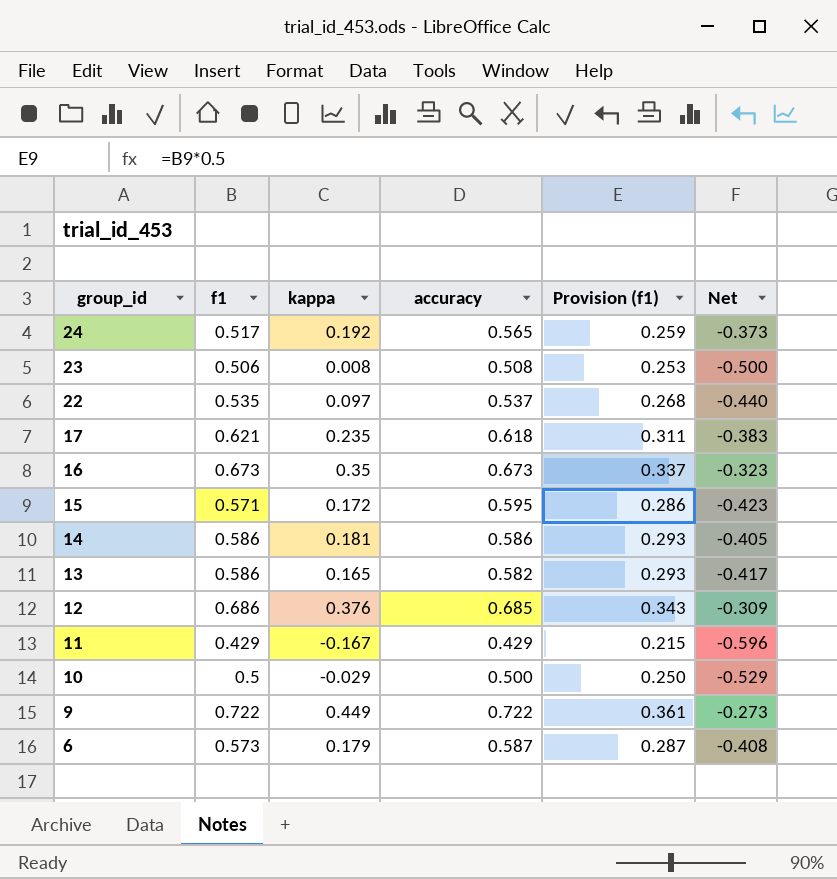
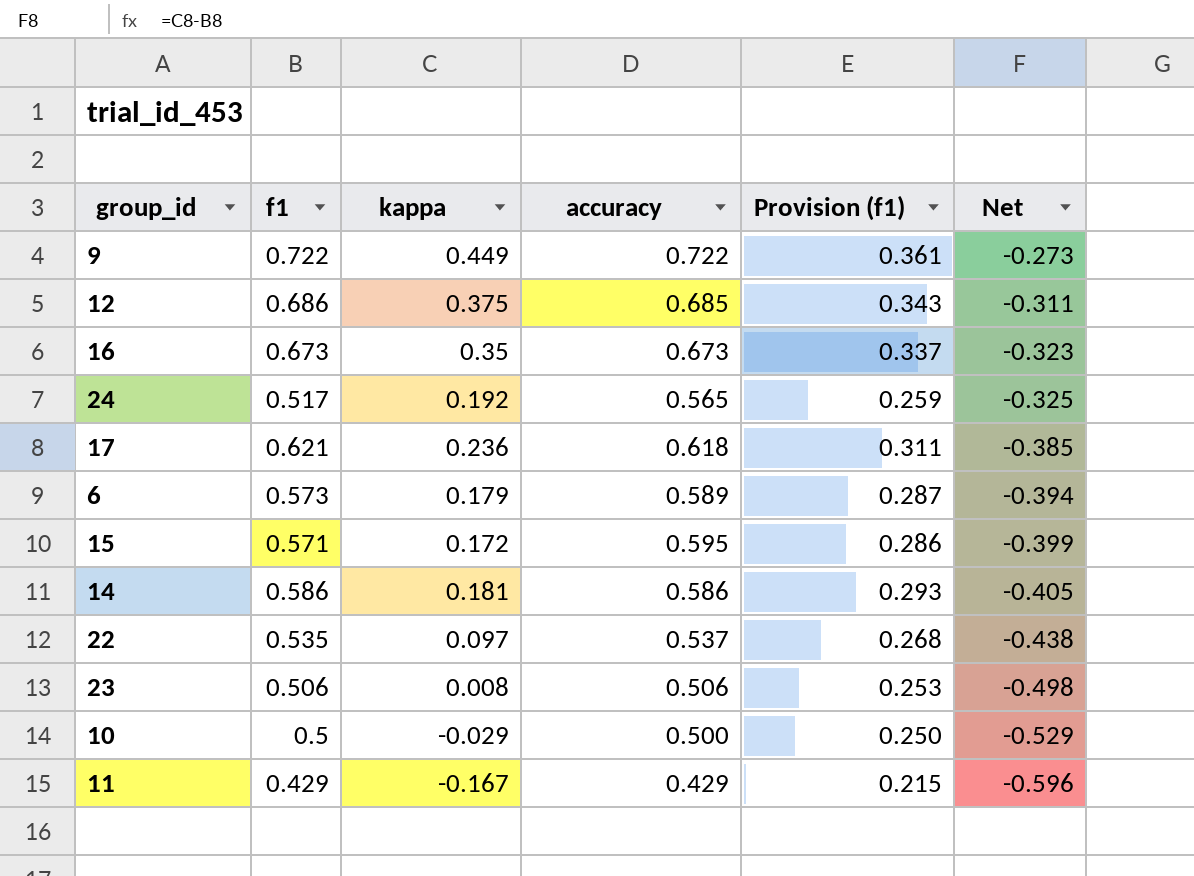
row order: group_id descending -> Net descending
column Net | formula: [kappa] - [accuracy] -> [kappa] - [f1]
row 13: 0.586 | 0.165 | 0.582 | 0.293 | -0.417 -> none
12 | kappa: 0.376 -> 0.375
17 | kappa: 0.235 -> 0.236
6 | accuracy: 0.587 -> 0.589
23 | accuracy: 0.508 -> 0.506

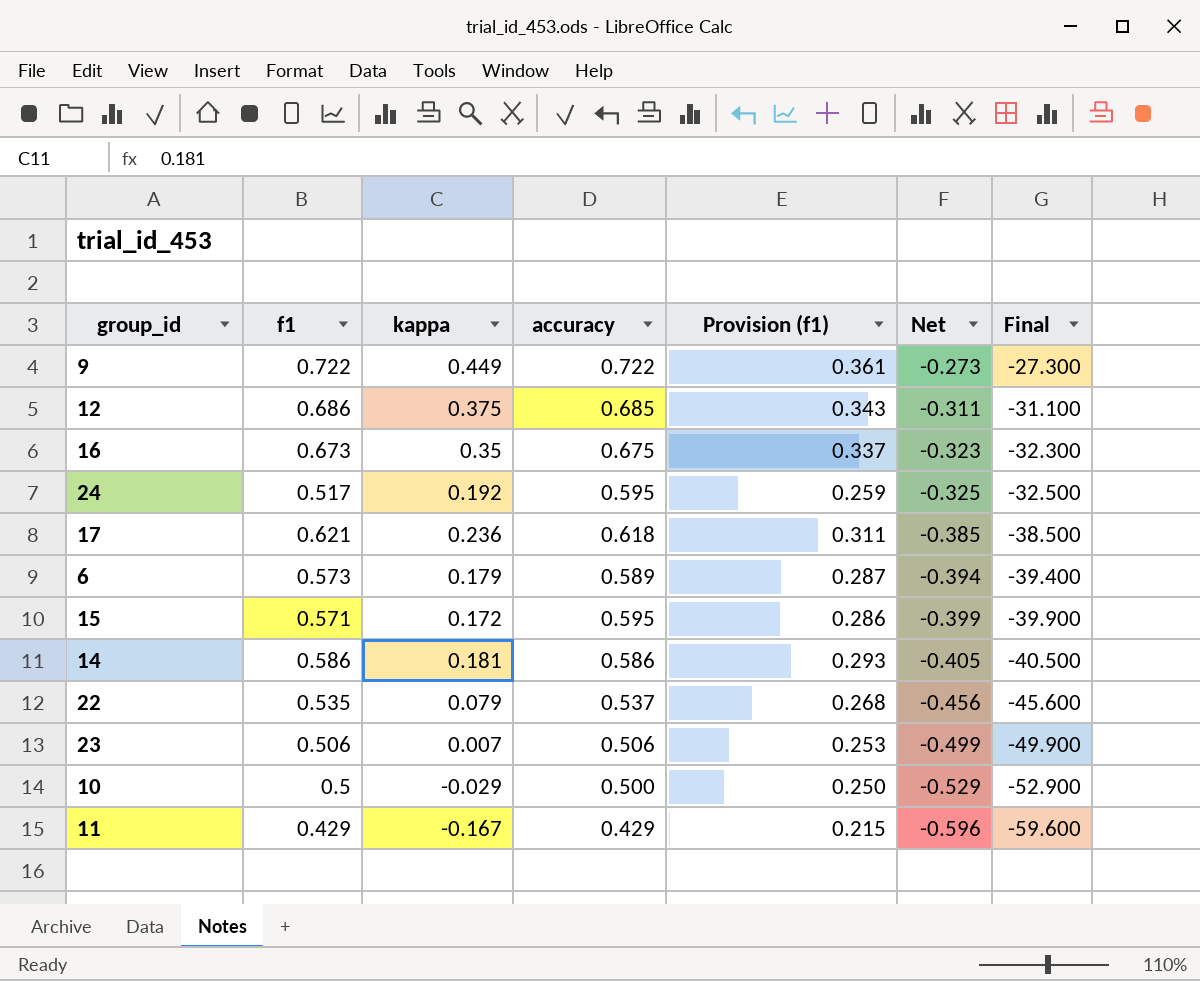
column Final | formula: none -> [Net] * 100
16 | accuracy: 0.673 -> 0.675
24 | accuracy: 0.565 -> 0.595
22 | kappa: 0.097 -> 0.079
22 | Net: -0.438 -> -0.456
23 | kappa: 0.008 -> 0.007
23 | Net: -0.498 -> -0.499

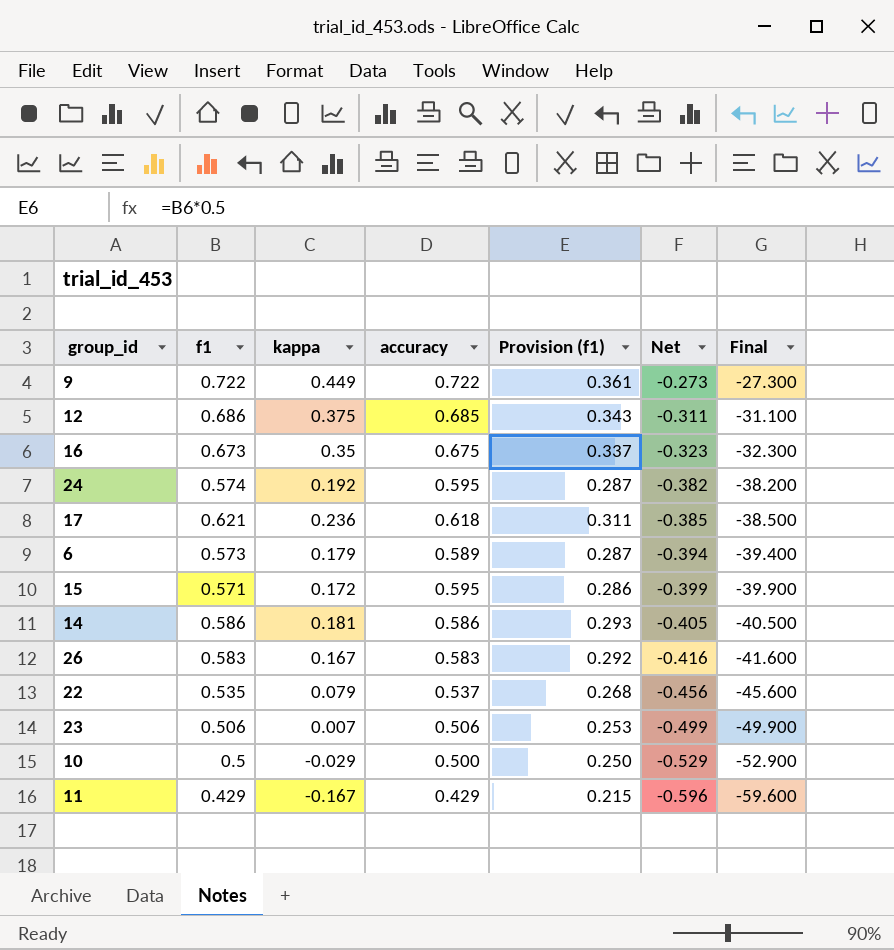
24 | f1: 0.517 -> 0.574
24 | Provision (f1): 0.259 -> 0.287
24 | Net: -0.325 -> -0.382
24 | Final: -32.500 -> -38.200
row 26: none -> 0.583 | 0.167 | 0.583 | 0.292 | -0.416 | -41.600

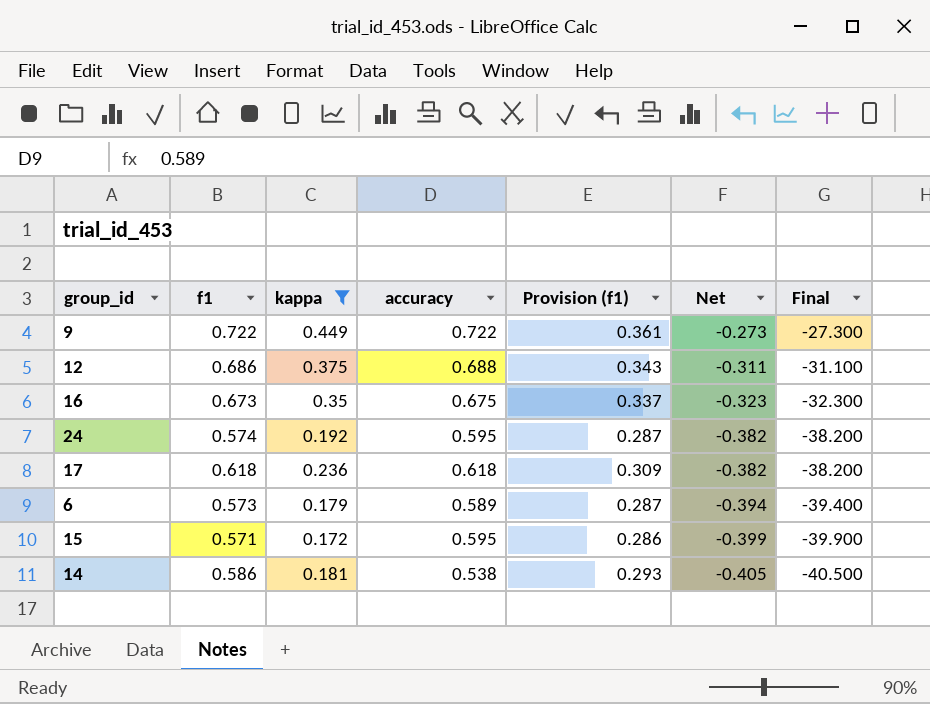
filter: none -> kappa >= 0.172
12 | accuracy: 0.685 -> 0.688
17 | f1: 0.621 -> 0.618
17 | Provision (f1): 0.311 -> 0.309
17 | Net: -0.385 -> -0.382
17 | Final: -38.500 -> -38.200
14 | accuracy: 0.586 -> 0.538

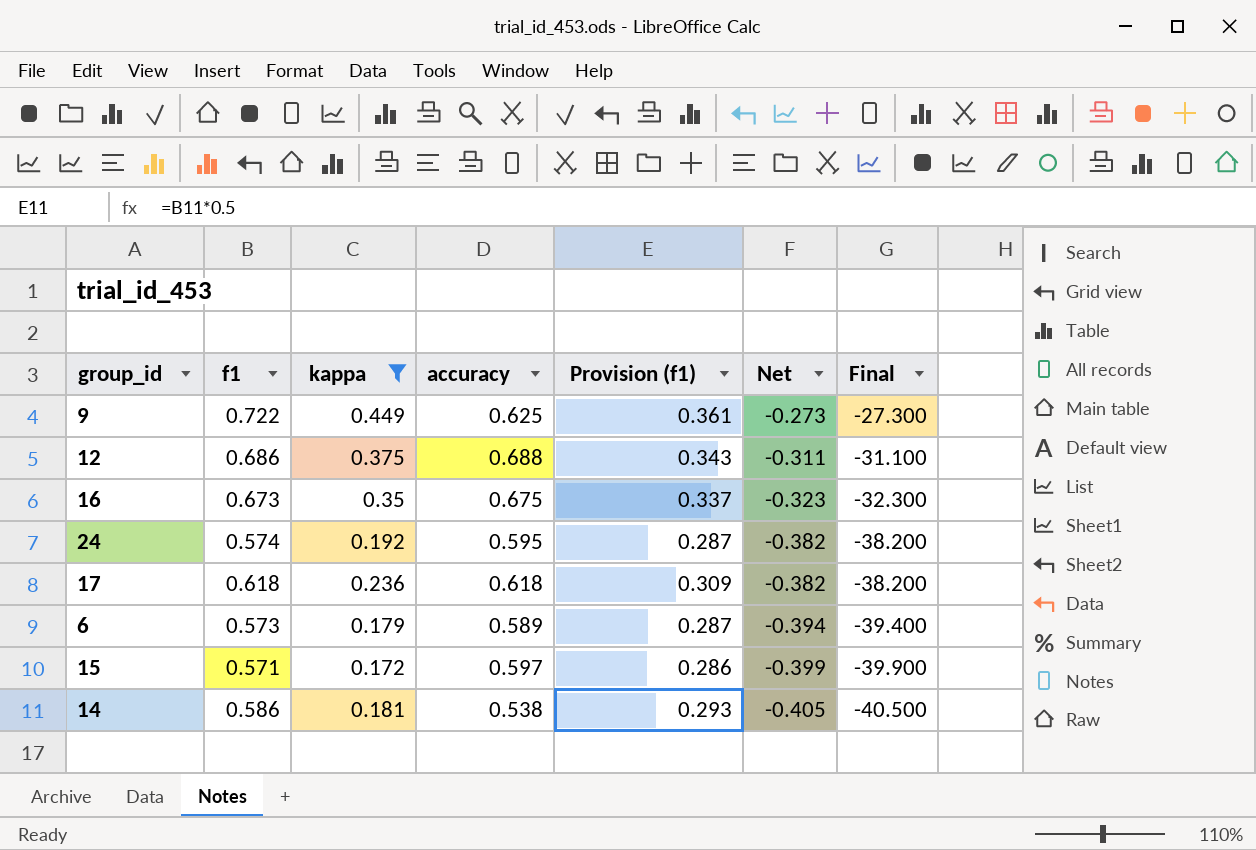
9 | accuracy: 0.722 -> 0.625
15 | accuracy: 0.595 -> 0.597

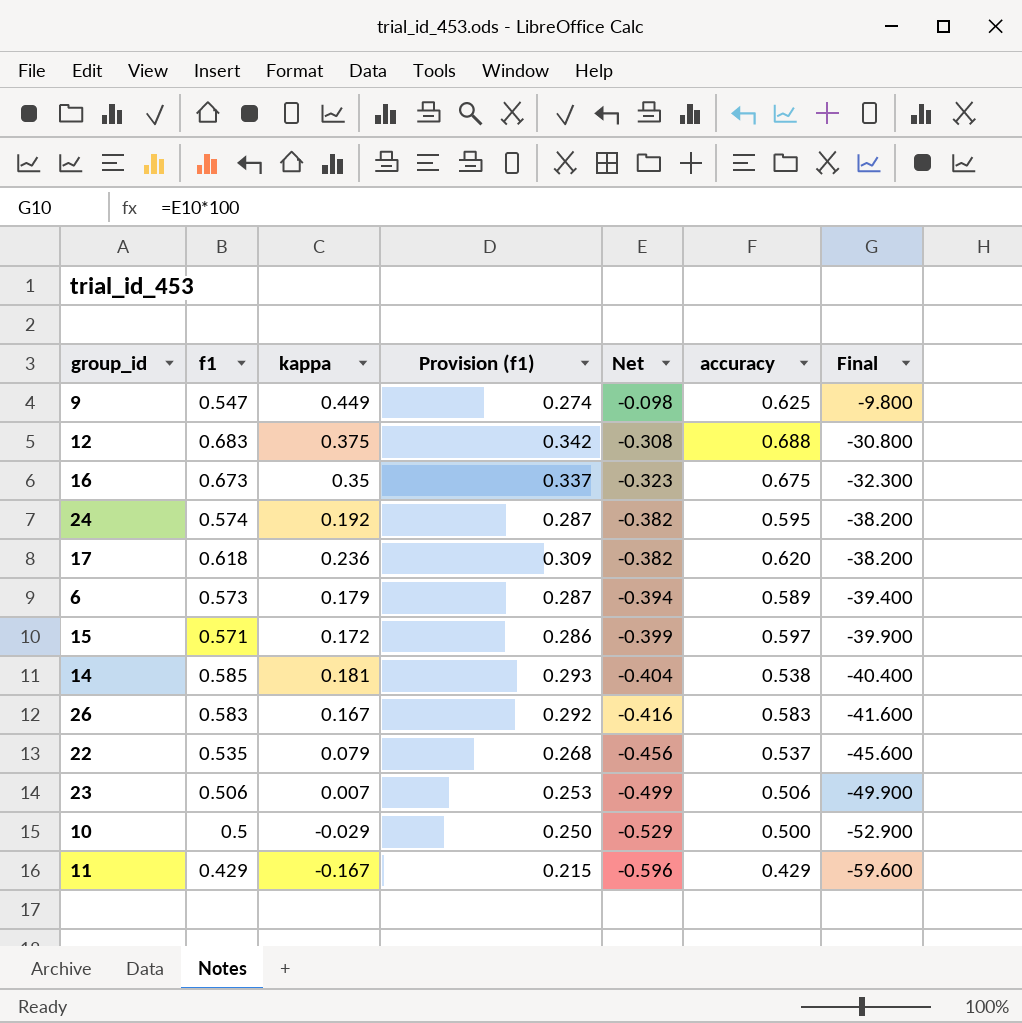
filter: kappa >= 0.172 -> none
column accuracy | position: 4 -> 6
9 | f1: 0.722 -> 0.547
9 | Provision (f1): 0.361 -> 0.274
9 | Net: -0.273 -> -0.098
9 | Final: -27.300 -> -9.800
12 | f1: 0.686 -> 0.683
12 | Provision (f1): 0.343 -> 0.342
12 | Net: -0.311 -> -0.308
12 | Final: -31.100 -> -30.800
17 | accuracy: 0.618 -> 0.620
14 | f1: 0.586 -> 0.585
14 | Net: -0.405 -> -0.404
14 | Final: -40.500 -> -40.400

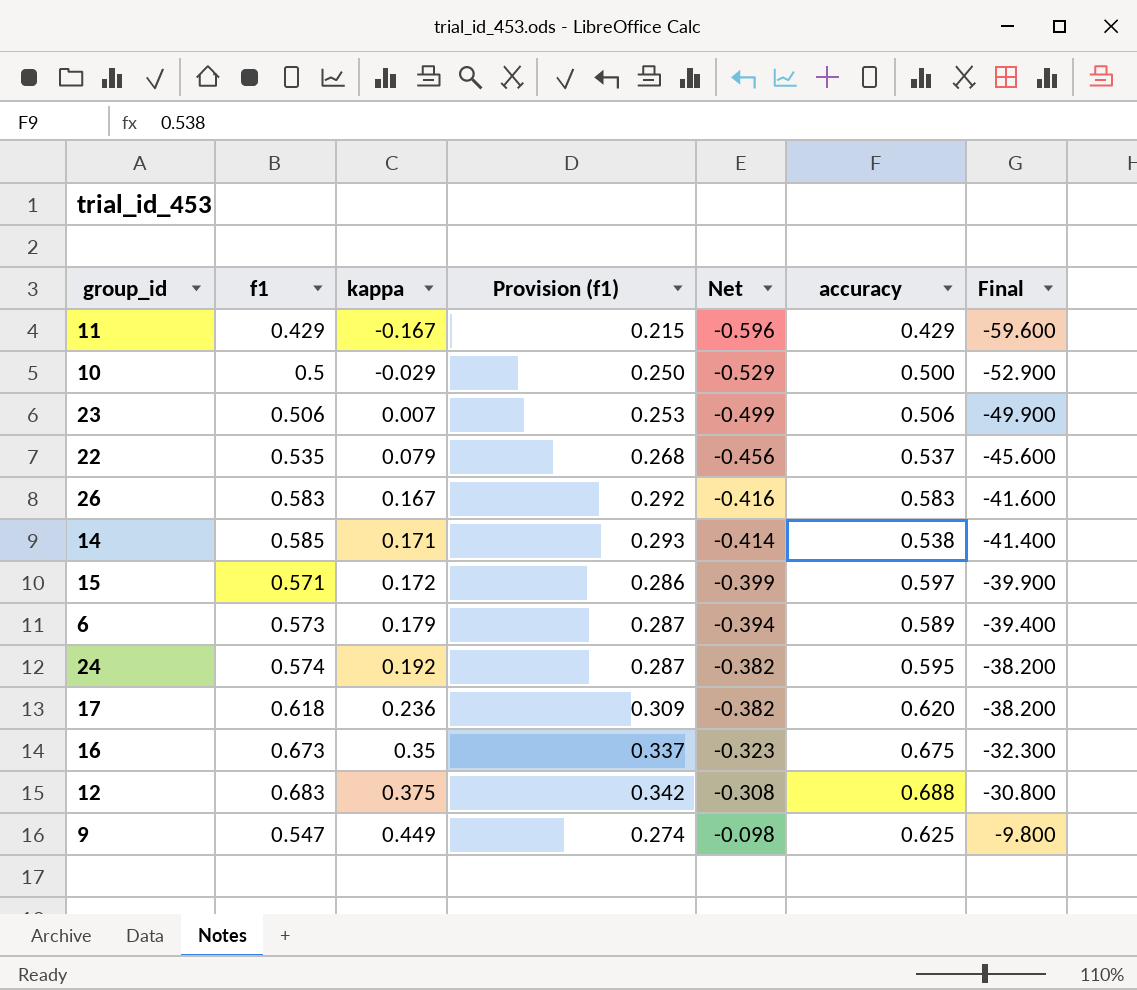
row order: Net descending -> kappa ascending
14 | kappa: 0.181 -> 0.171
14 | Net: -0.404 -> -0.414
14 | Final: -40.400 -> -41.400

